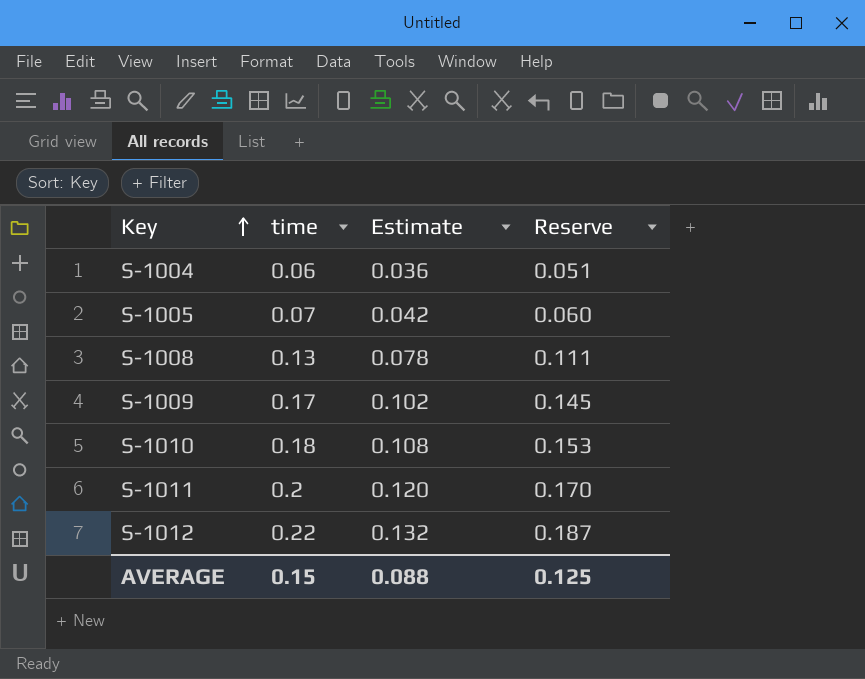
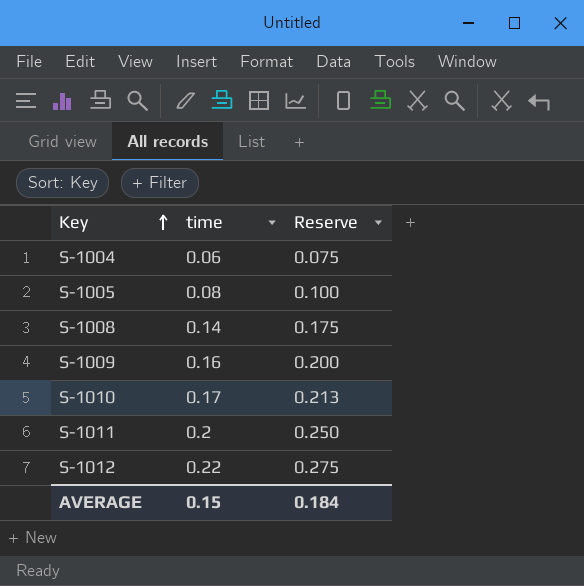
column Estimate | formula: [time] * 0.6 -> none
column Reserve | formula: [time] * 0.85 -> [time] * 1.25
S-1005 | time: 0.07 -> 0.08
S-1008 | time: 0.13 -> 0.14
S-1009 | time: 0.17 -> 0.16
S-1010 | time: 0.18 -> 0.17
AVERAGE | Reserve: 0.125 -> 0.184

